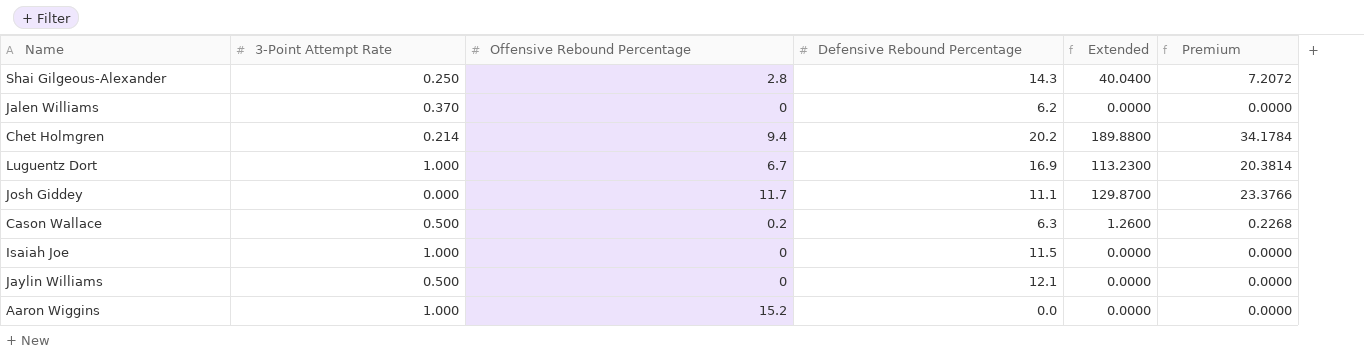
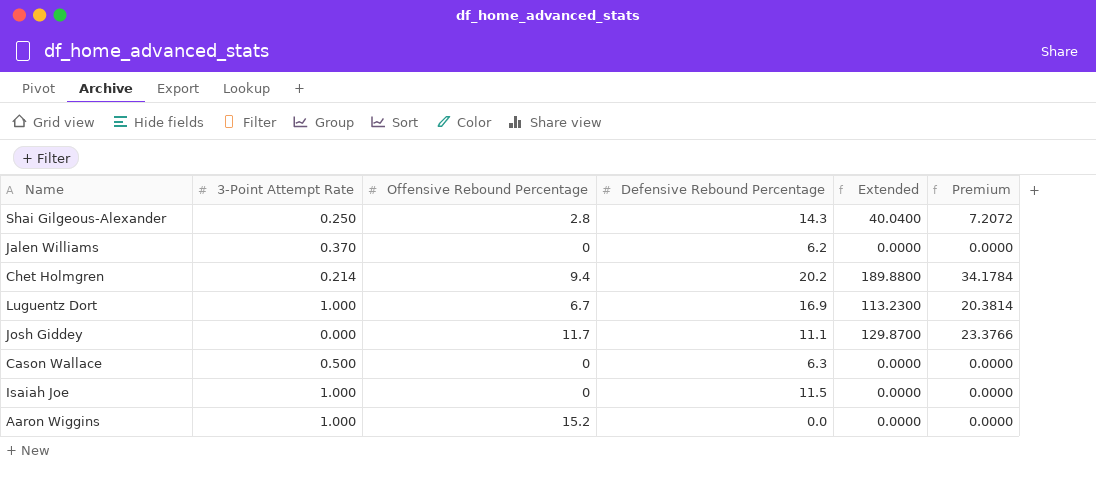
row Jaylin Williams: 0.500 | 0 | 12.1 | 0.0000 | 0.0000 -> none
Cason Wallace | Offensive Rebound Percentage: 0.2 -> 0
Cason Wallace | Extended: 1.2600 -> 0.0000
Cason Wallace | Premium: 0.2268 -> 0.0000

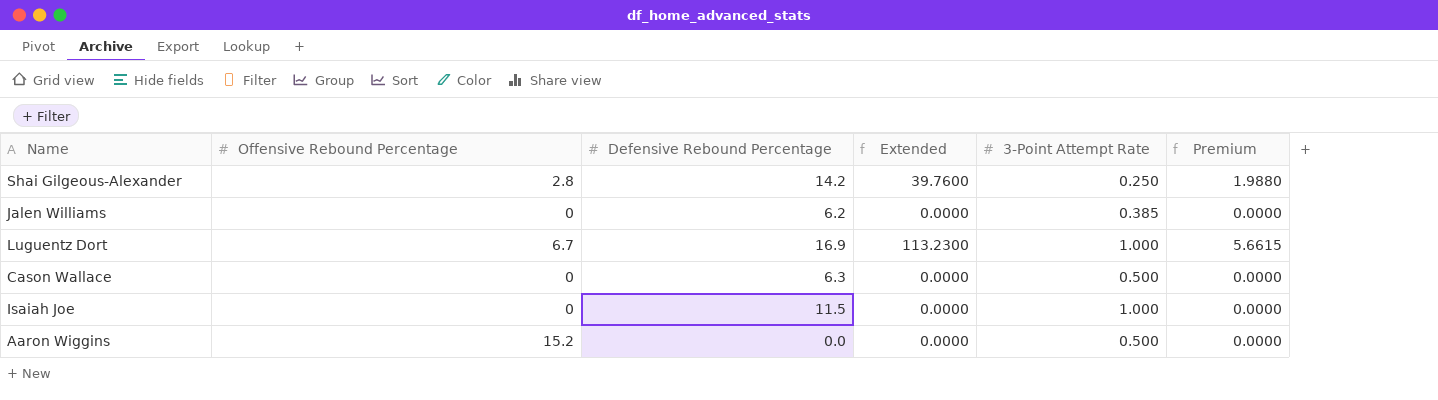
column 3-Point Attempt Rate | position: 2 -> 5
column Premium | formula: [Extended] * 0.18 -> [Extended] * 0.05
row Chet Holmgren: 0.214 | 9.4 | 20.2 | 189.8800 | 34.1784 -> none
row Josh Giddey: 0.000 | 11.7 | 11.1 | 129.8700 | 23.3766 -> none
Shai Gilgeous-Alexander | Defensive Rebound Percentage: 14.3 -> 14.2
Shai Gilgeous-Alexander | Extended: 40.0400 -> 39.7600
Jalen Williams | 3-Point Attempt Rate: 0.370 -> 0.385
Aaron Wiggins | 3-Point Attempt Rate: 1.000 -> 0.500

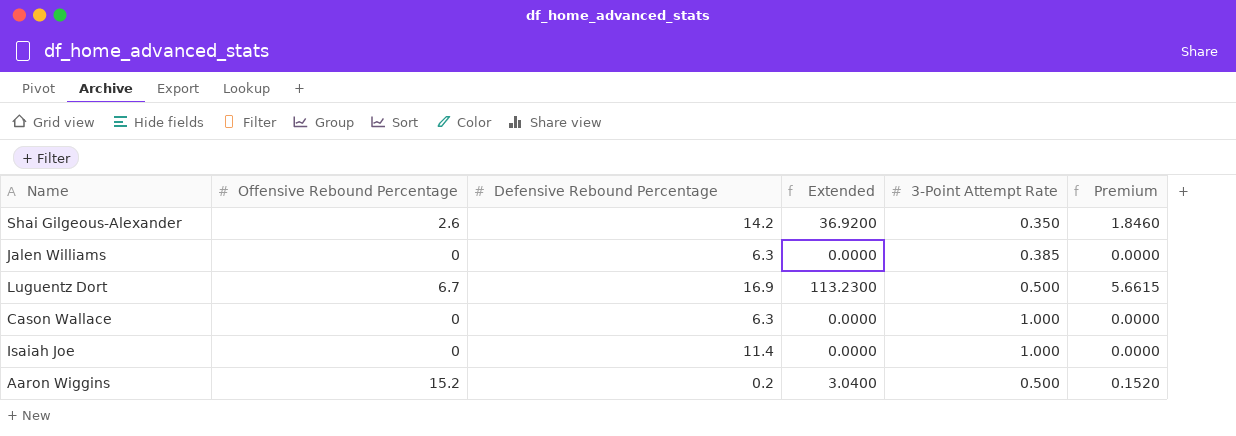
Shai Gilgeous-Alexander | Offensive Rebound Percentage: 2.8 -> 2.6
Shai Gilgeous-Alexander | Extended: 39.7600 -> 36.9200
Shai Gilgeous-Alexander | 3-Point Attempt Rate: 0.250 -> 0.350
Shai Gilgeous-Alexander | Premium: 1.9880 -> 1.8460
Jalen Williams | Defensive Rebound Percentage: 6.2 -> 6.3
Luguentz Dort | 3-Point Attempt Rate: 1.000 -> 0.500
Cason Wallace | 3-Point Attempt Rate: 0.500 -> 1.000
Isaiah Joe | Defensive Rebound Percentage: 11.5 -> 11.4
Aaron Wiggins | Defensive Rebound Percentage: 0.0 -> 0.2
Aaron Wiggins | Extended: 0.0000 -> 3.0400
Aaron Wiggins | Premium: 0.0000 -> 0.1520

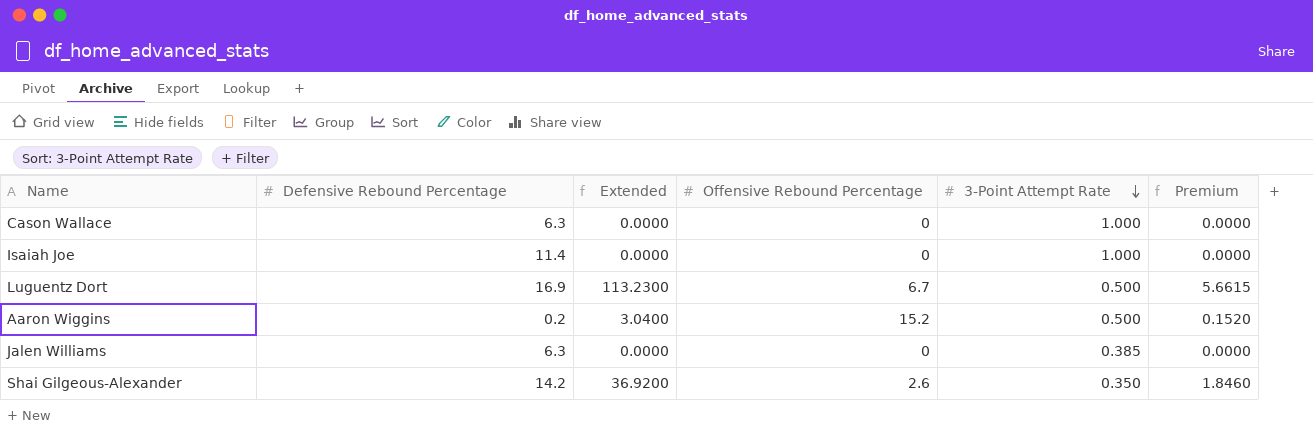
row order: none -> 3-Point Attempt Rate descending
column Offensive Rebound Percentage | position: 2 -> 4

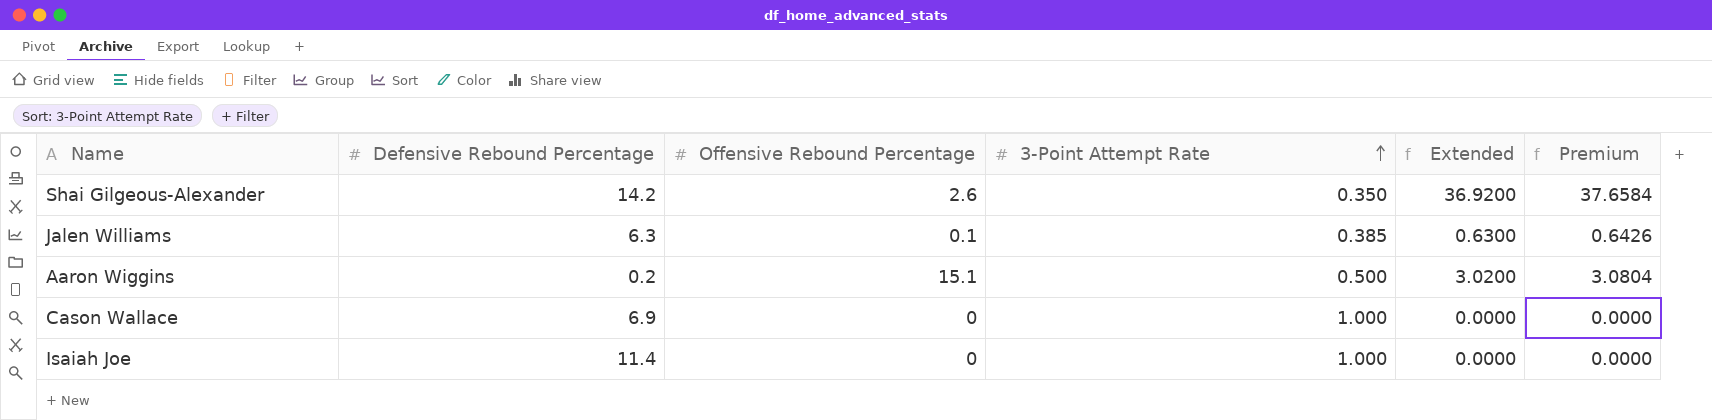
row order: 3-Point Attempt Rate descending -> 3-Point Attempt Rate ascending
column Extended | position: 3 -> 5
column Premium | formula: [Extended] * 0.05 -> [Extended] * 1.02
row Luguentz Dort: 16.9 | 113.2300 | 6.7 | 0.500 | 5.6615 -> none
Jalen Williams | Offensive Rebound Percentage: 0 -> 0.1
Jalen Williams | Extended: 0.0000 -> 0.6300
Aaron Wiggins | Offensive Rebound Percentage: 15.2 -> 15.1
Aaron Wiggins | Extended: 3.0400 -> 3.0200
Cason Wallace | Defensive Rebound Percentage: 6.3 -> 6.9

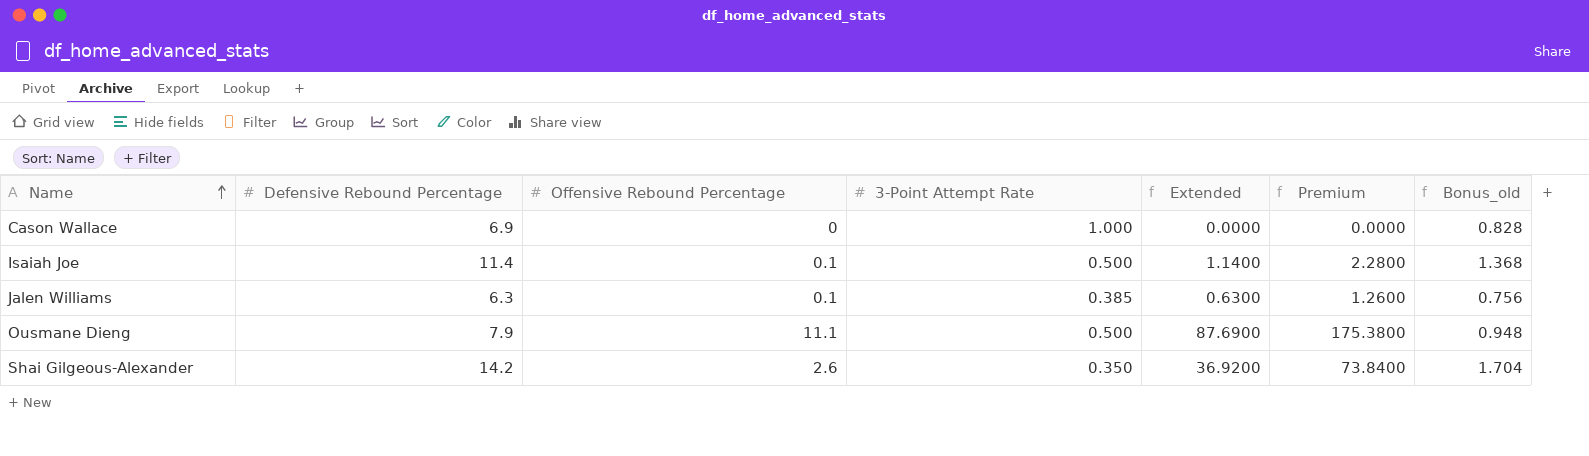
row order: 3-Point Attempt Rate ascending -> Name ascending
column Premium | formula: [Extended] * 1.02 -> [Extended] * 2
column Bonus_old | formula: none -> [Defensive Rebound Percentage] * 0.12
row Aaron Wiggins: 0.2 | 15.1 | 0.500 | 3.0200 | 3.0804 -> none
Isaiah Joe | Offensive Rebound Percentage: 0 -> 0.1
Isaiah Joe | 3-Point Attempt Rate: 1.000 -> 0.500
Isaiah Joe | Extended: 0.0000 -> 1.1400
row Ousmane Dieng: none -> 7.9 | 11.1 | 0.500 | 87.6900 | 175.3800 | 0.948

